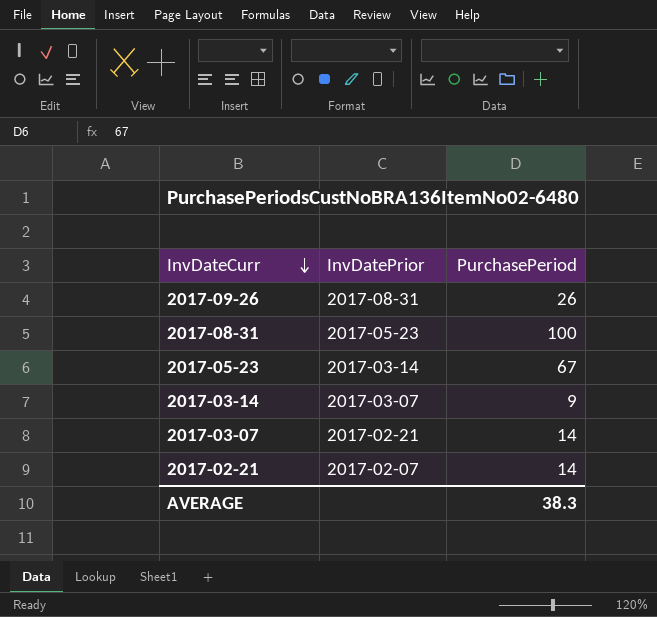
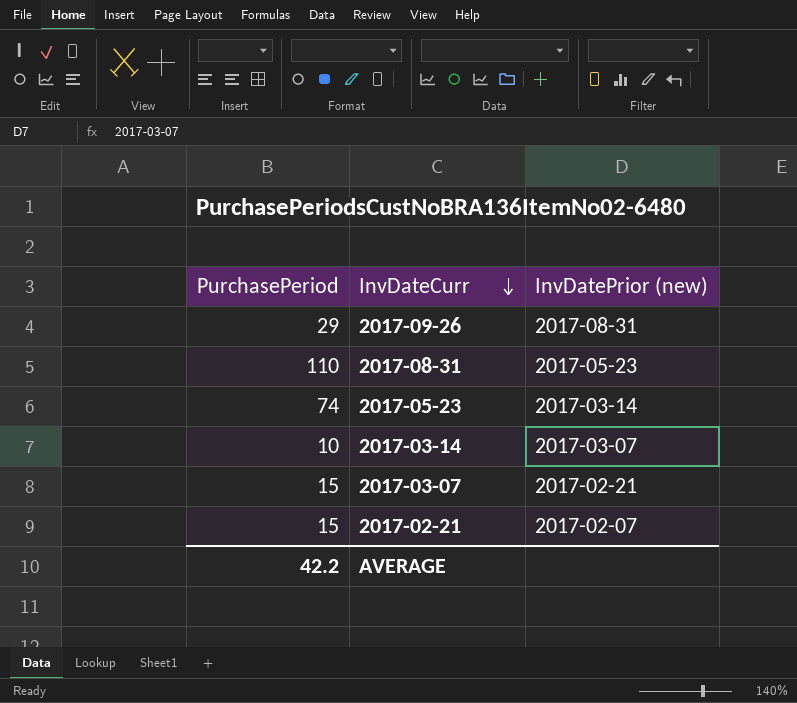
column PurchasePeriod | position: 3 -> 1
column name: InvDatePrior -> InvDatePrior (new)
2017-09-26 | PurchasePeriod: 26 -> 29
2017-08-31 | PurchasePeriod: 100 -> 110
2017-05-23 | PurchasePeriod: 67 -> 74
2017-03-14 | PurchasePeriod: 9 -> 10
2017-03-07 | PurchasePeriod: 14 -> 15
2017-02-21 | PurchasePeriod: 14 -> 15
AVERAGE | PurchasePeriod: 38.3 -> 42.2

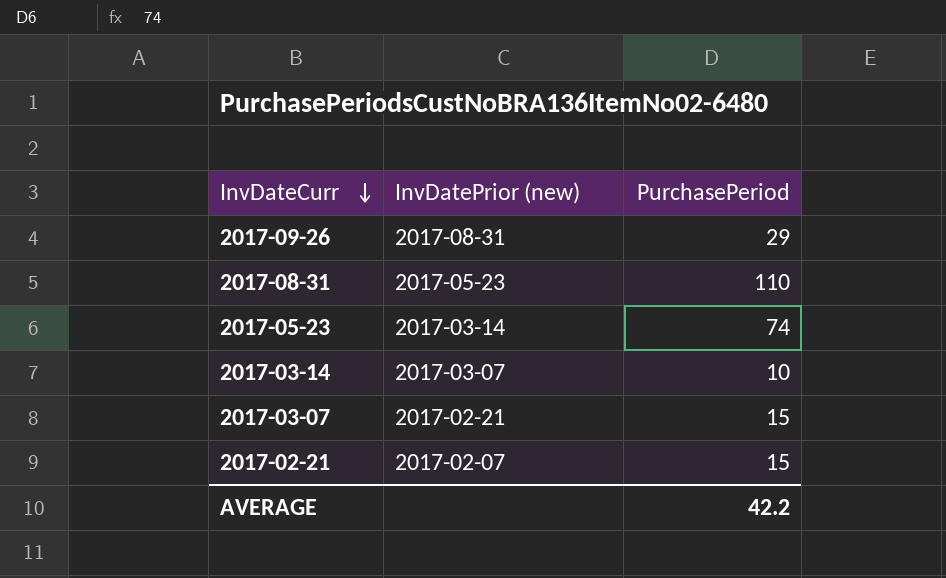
column PurchasePeriod | position: 1 -> 3

